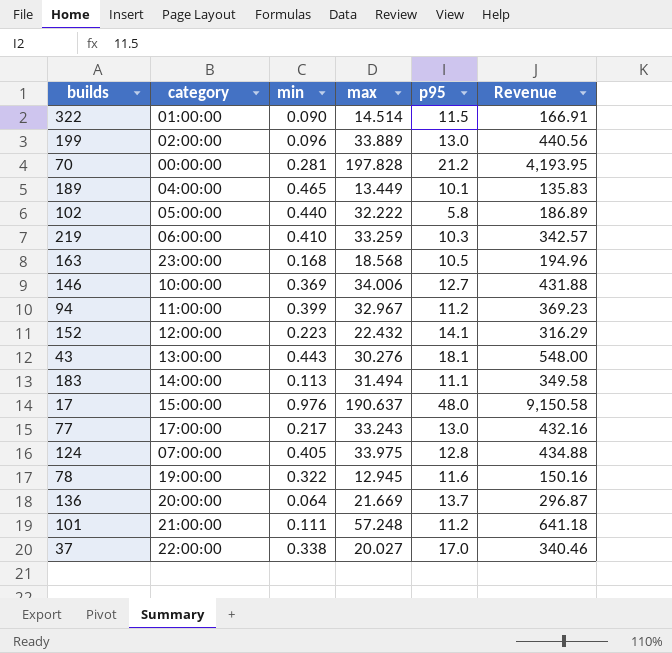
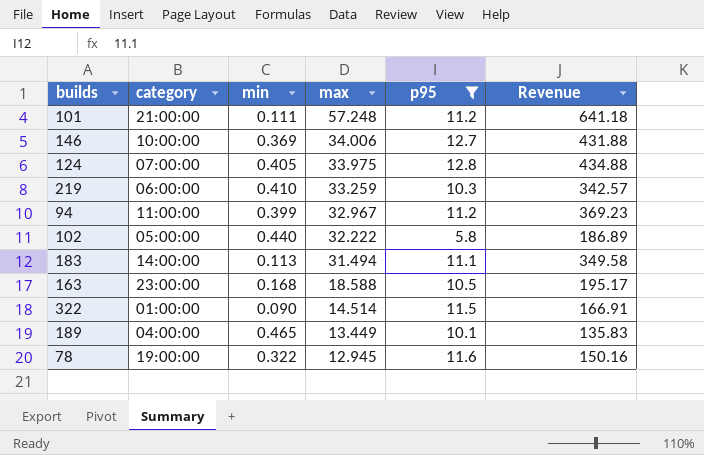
filter: none -> p95 <= 12.8
row order: none -> max descending
163 | max: 18.568 -> 18.588
163 | Revenue: 194.96 -> 195.17

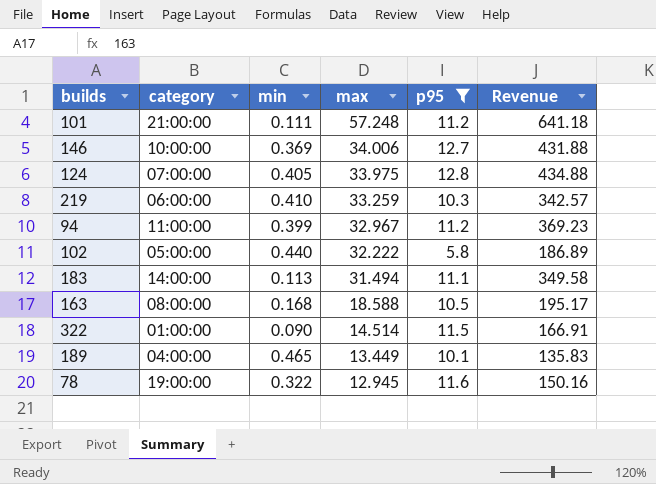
163 | category: 23:00:00 -> 08:00:00

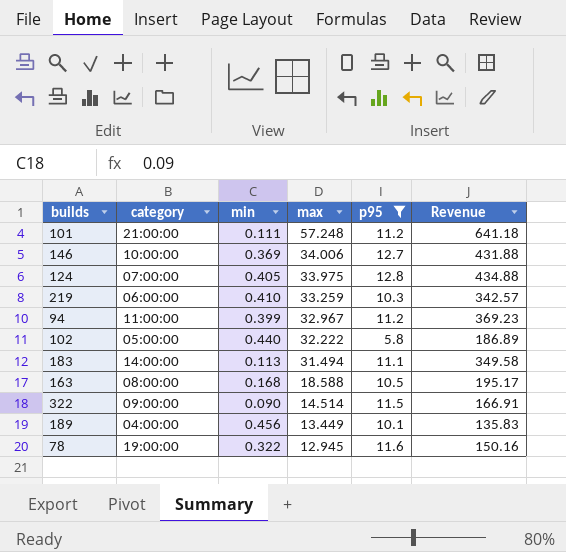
322 | category: 01:00:00 -> 09:00:00
189 | min: 0.465 -> 0.456

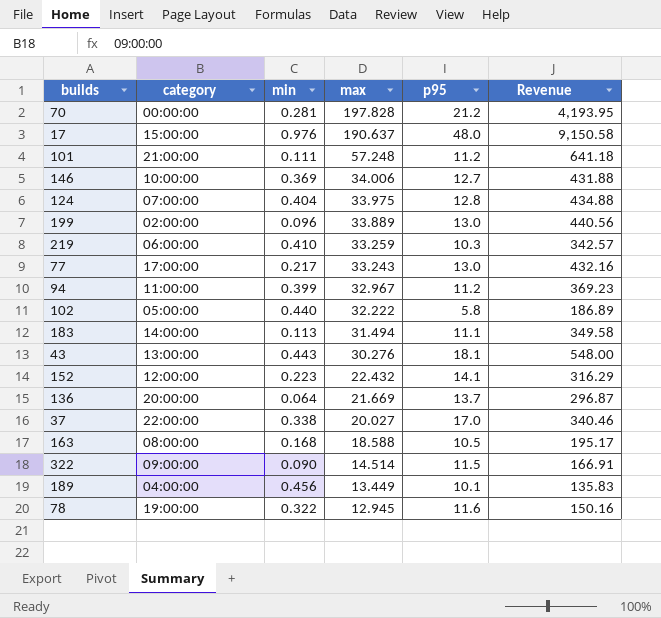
filter: p95 <= 12.8 -> none
124 | min: 0.405 -> 0.404

